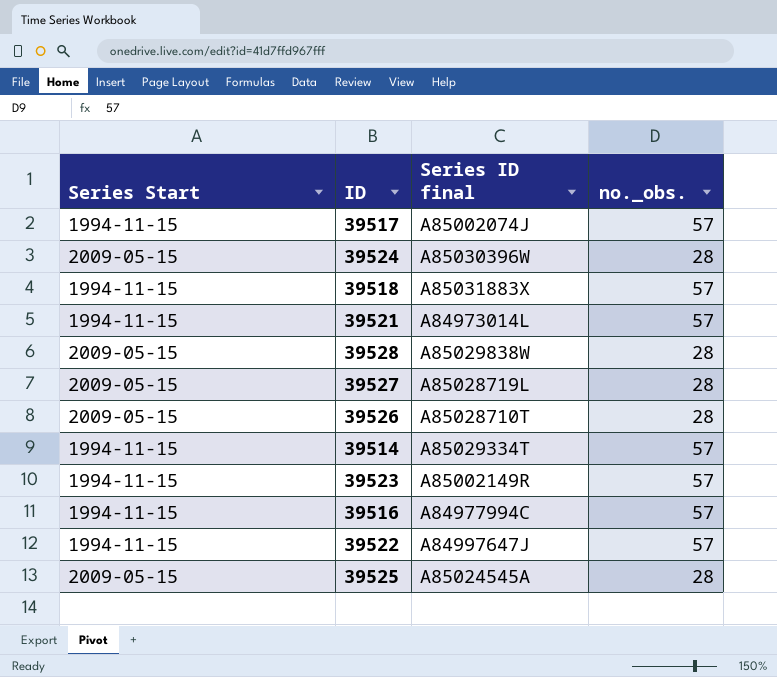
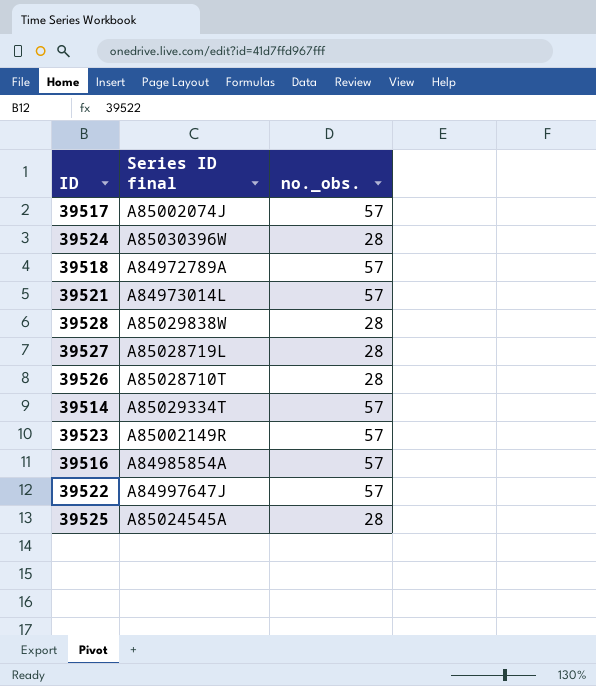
column Series Start | position: 1 -> none
39518 | Series ID final: A85031883X -> A84972789A
39516 | Series ID final: A84977994C -> A84985854A

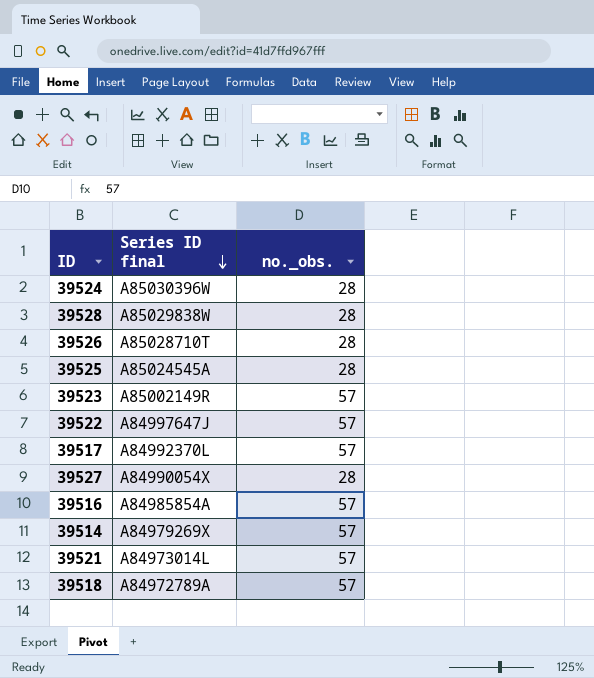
row order: none -> Series ID final descending
39517 | Series ID final: A85002074J -> A84992370L
39527 | Series ID final: A85028719L -> A84990054X
39514 | Series ID final: A85029334T -> A84979269X

